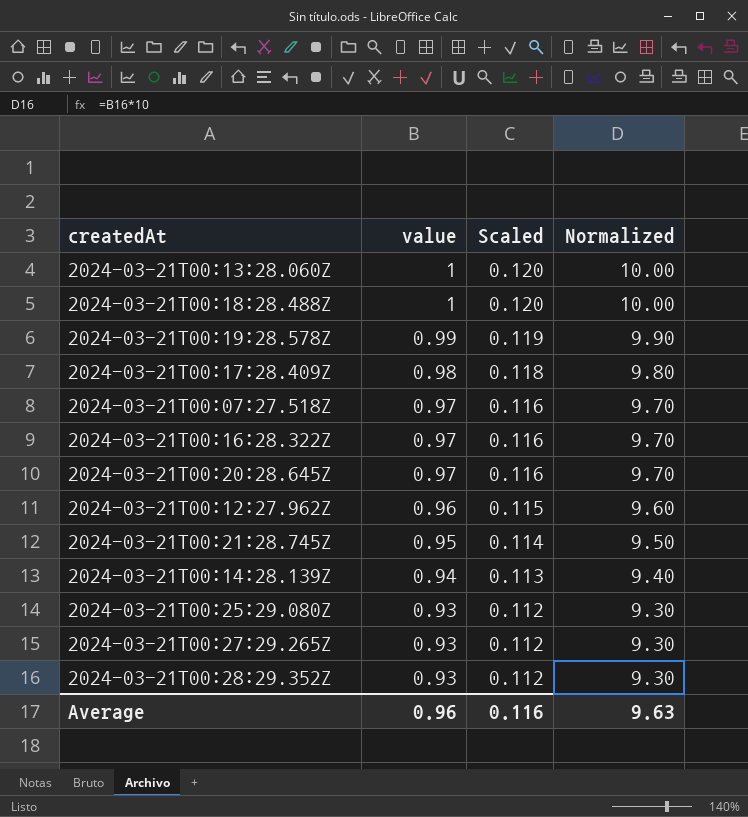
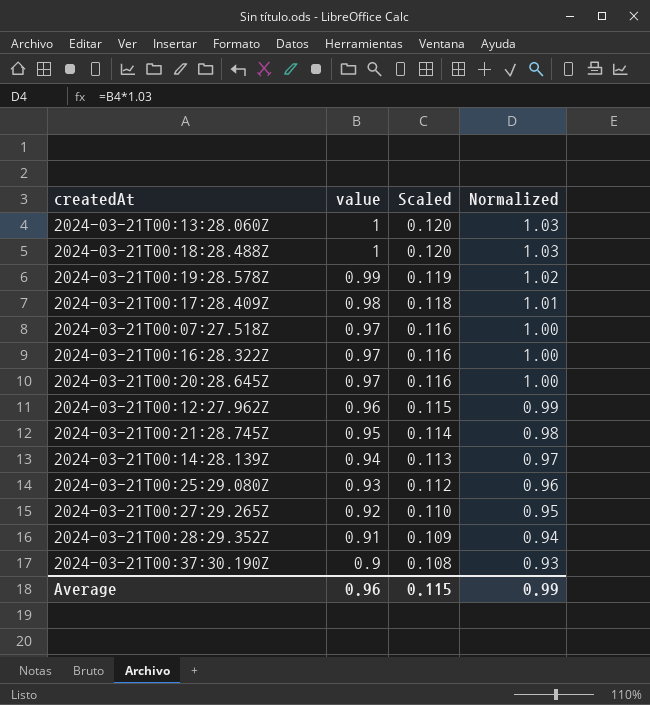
column Normalized | formula: [value] * 10 -> [value] * 1.03
2024-03-21T00:27:29.265Z | value: 0.93 -> 0.92
2024-03-21T00:27:29.265Z | Scaled: 0.112 -> 0.110
2024-03-21T00:28:29.352Z | value: 0.93 -> 0.91
2024-03-21T00:28:29.352Z | Scaled: 0.112 -> 0.109
row 2024-03-21T00:37:30.190Z: none -> 0.9 | 0.108 | 0.93
Average | Scaled: 0.116 -> 0.115
Average | Normalized: 9.63 -> 0.99

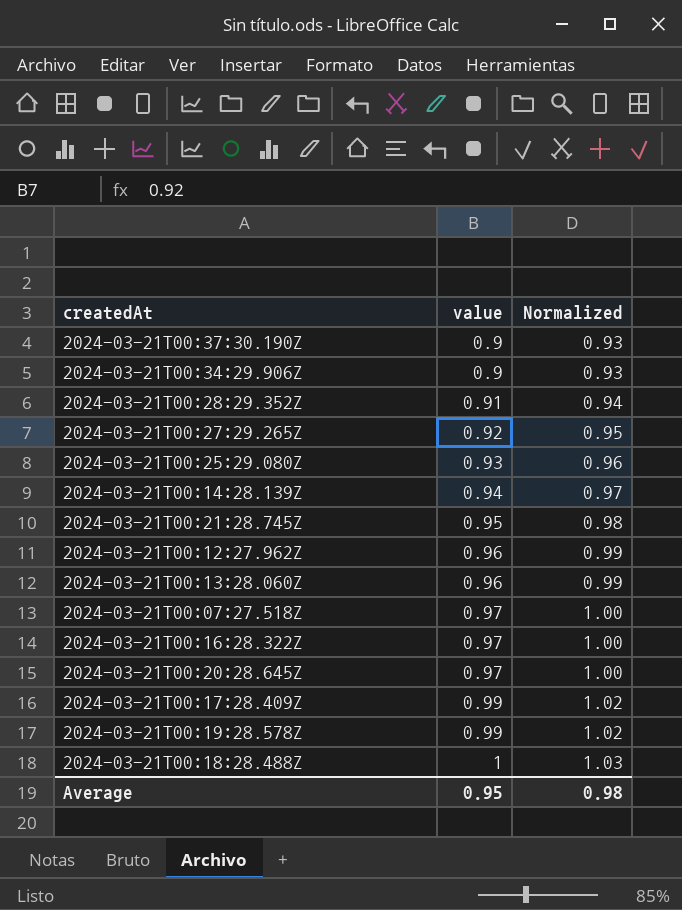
row order: value descending -> value ascending
column Scaled | formula: [value] * 0.12 -> none
row 2024-03-21T00:34:29.906Z: none -> 0.9 | 0.93
2024-03-21T00:13:28.060Z | value: 1 -> 0.96
2024-03-21T00:13:28.060Z | Normalized: 1.03 -> 0.99
2024-03-21T00:17:28.409Z | value: 0.98 -> 0.99
2024-03-21T00:17:28.409Z | Normalized: 1.01 -> 1.02
Average | value: 0.96 -> 0.95
Average | Normalized: 0.99 -> 0.98

